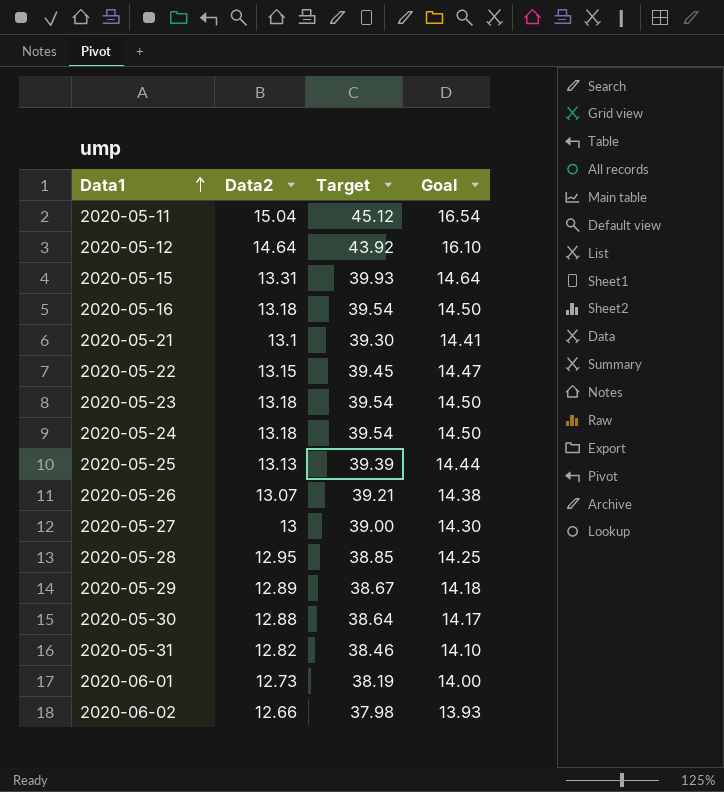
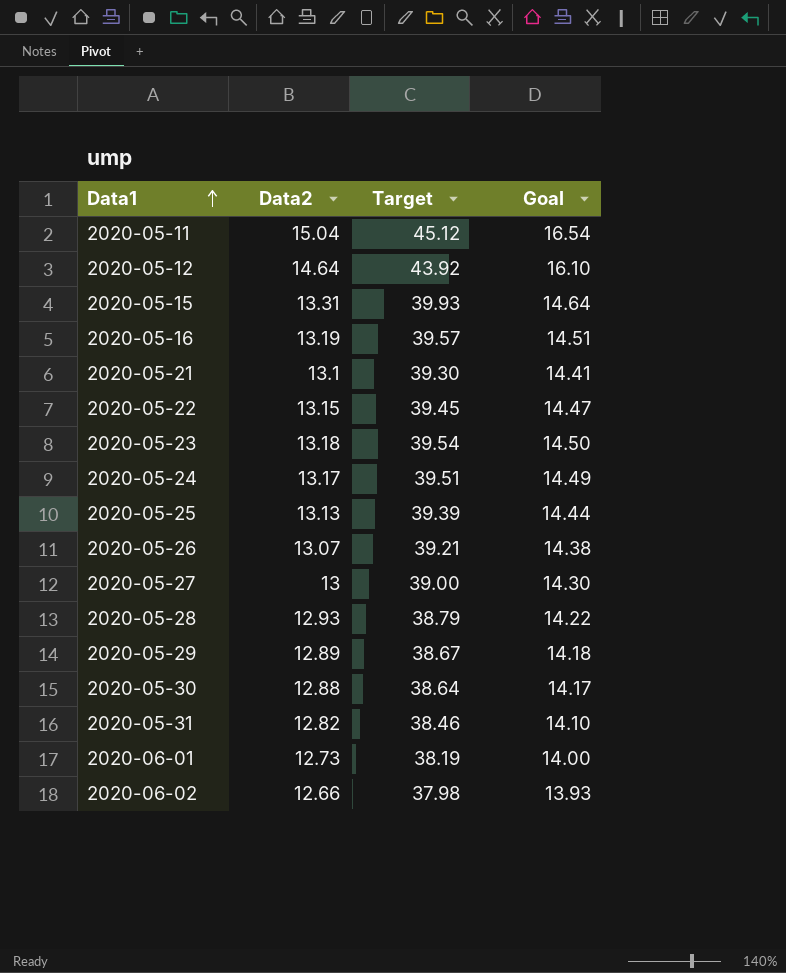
2020-05-16 | Data2: 13.18 -> 13.19
2020-05-16 | Target: 39.54 -> 39.57
2020-05-16 | Goal: 14.50 -> 14.51
2020-05-24 | Data2: 13.18 -> 13.17
2020-05-24 | Target: 39.54 -> 39.51
2020-05-24 | Goal: 14.50 -> 14.49
2020-05-28 | Data2: 12.95 -> 12.93
2020-05-28 | Target: 38.85 -> 38.79
2020-05-28 | Goal: 14.25 -> 14.22

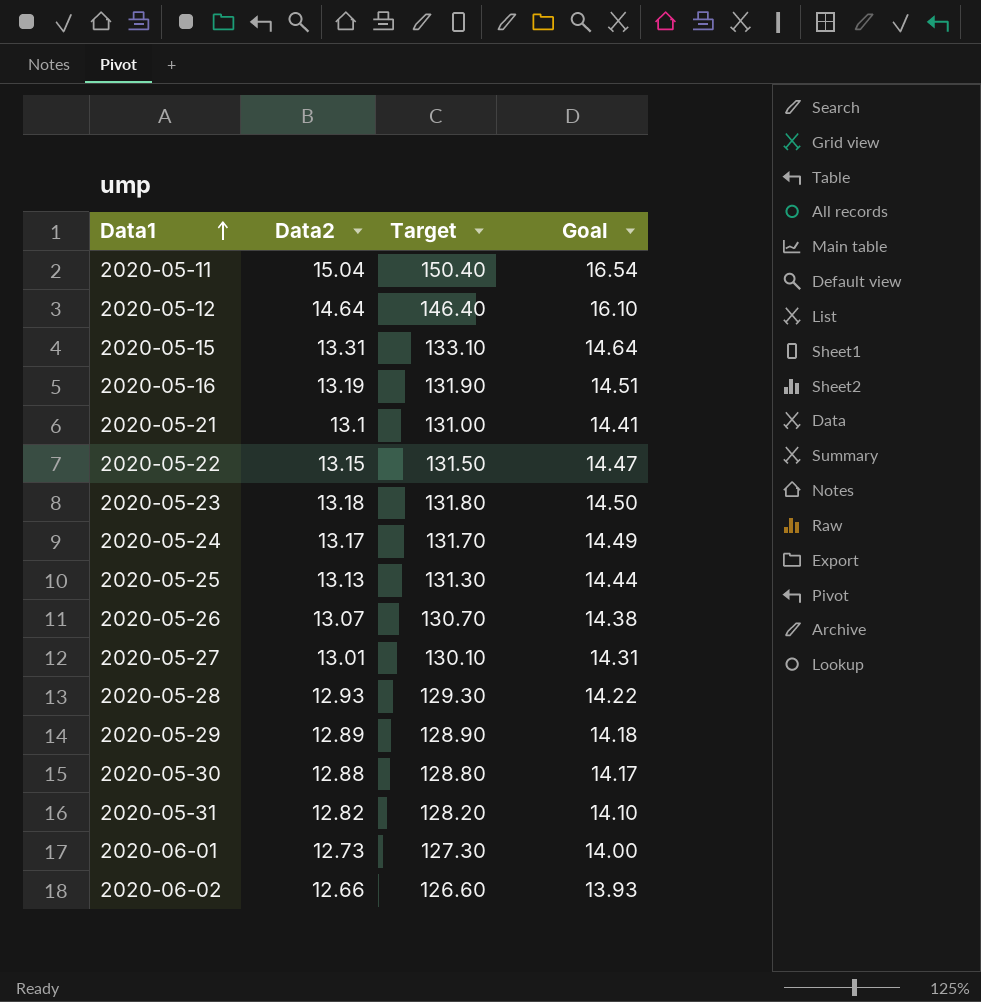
column Target | formula: [Data2] * 3 -> [Data2] * 10
2020-05-27 | Data2: 13 -> 13.01
2020-05-27 | Goal: 14.30 -> 14.31

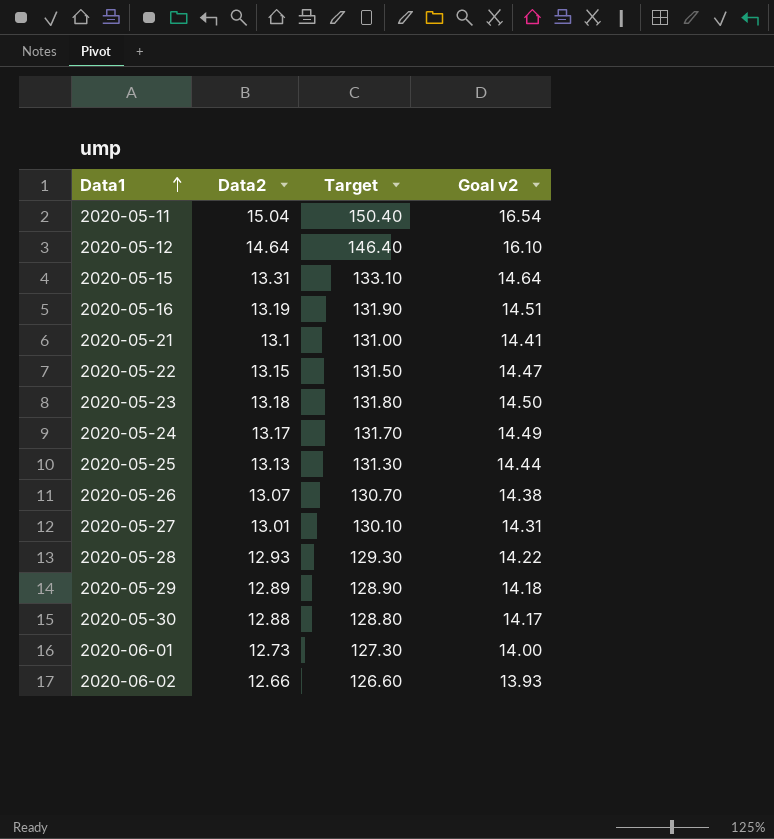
column name: Goal -> Goal v2
row 2020-05-31: 12.82 | 128.20 | 14.10 -> none

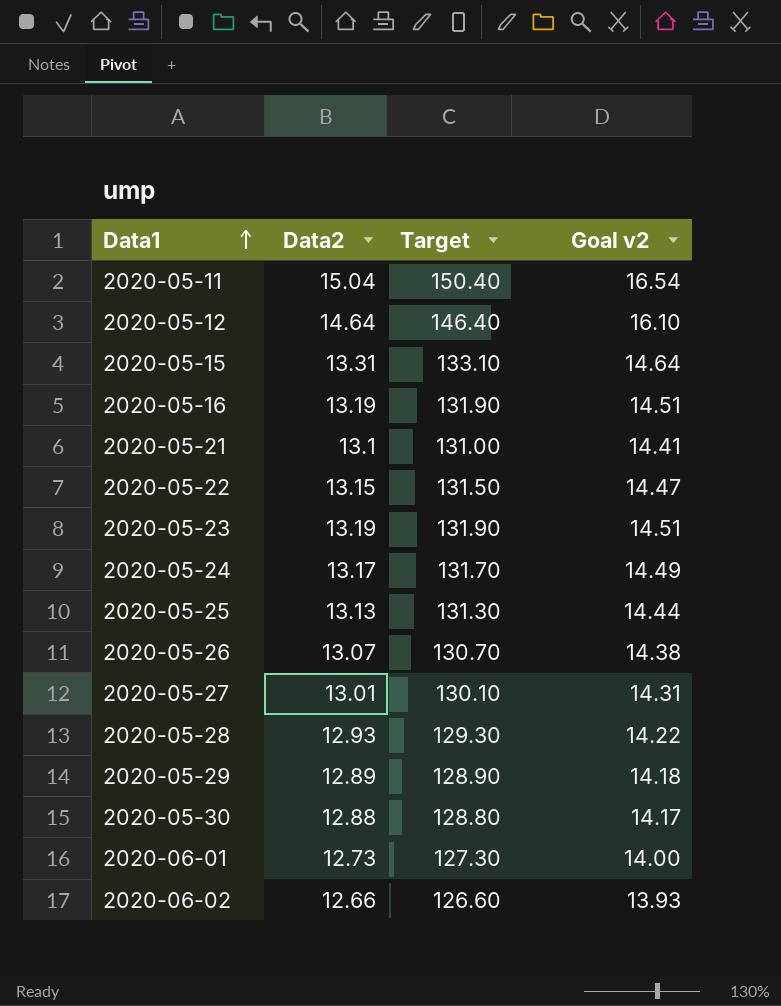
2020-05-23 | Data2: 13.18 -> 13.19
2020-05-23 | Target: 131.80 -> 131.90
2020-05-23 | Goal v2: 14.50 -> 14.51

